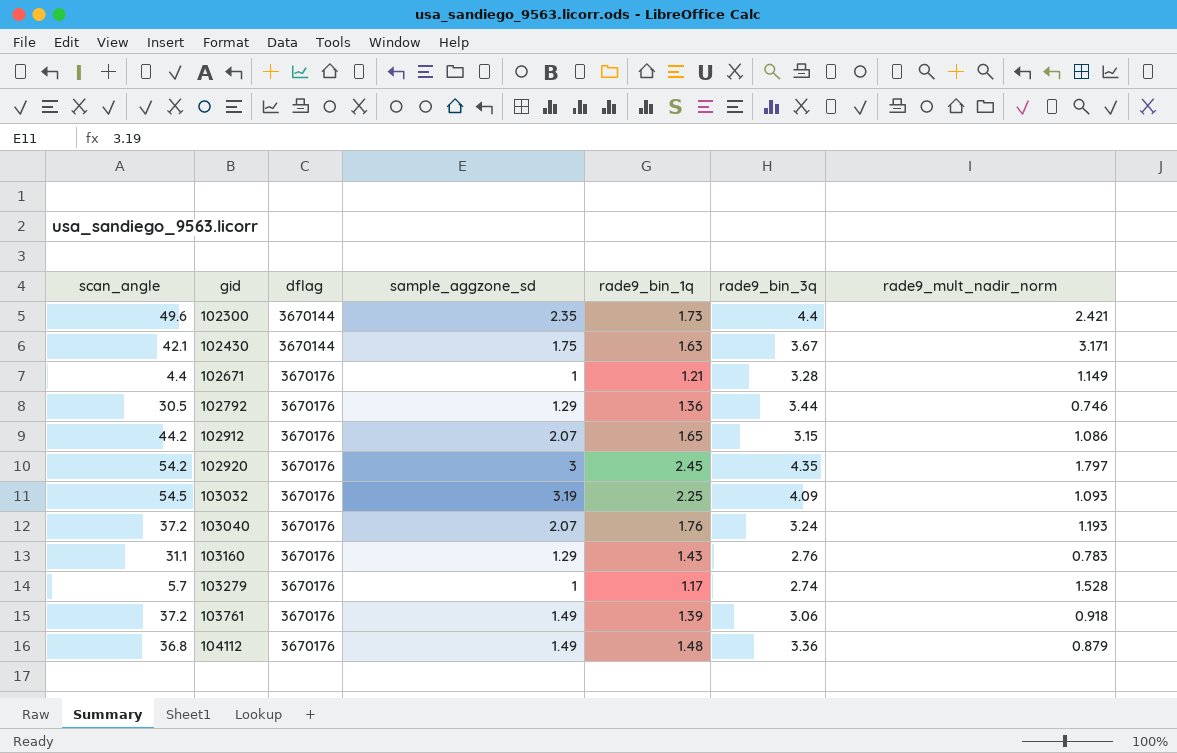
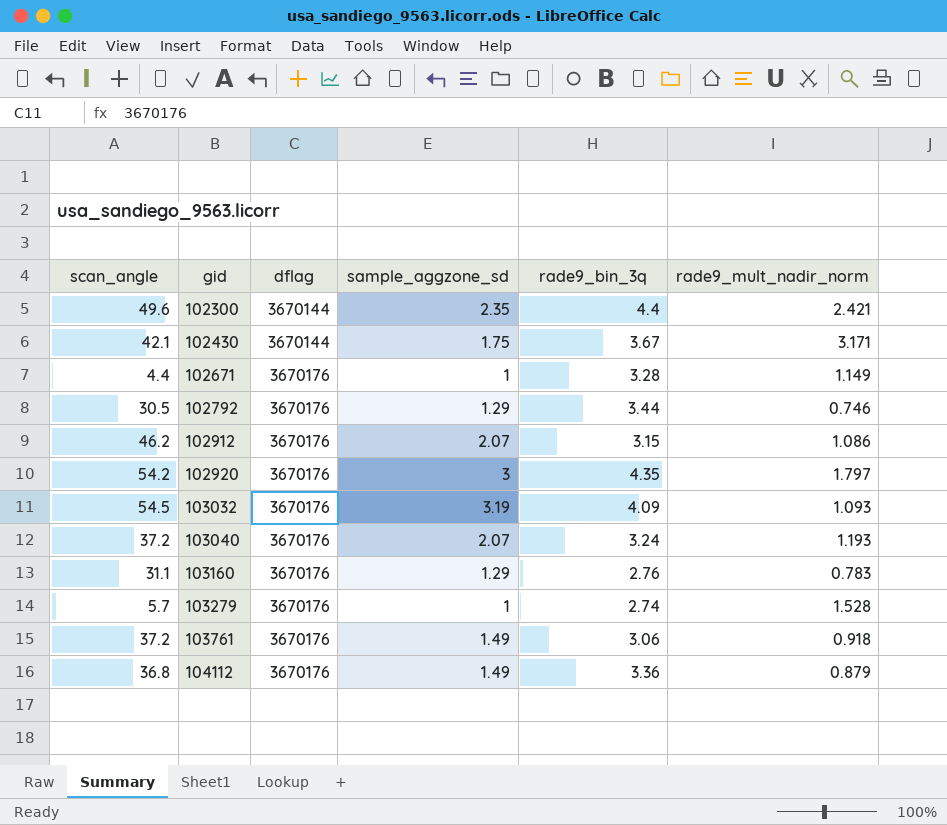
column rade9_bin_1q | position: 5 -> none
102912 | scan_angle: 44.2 -> 46.2

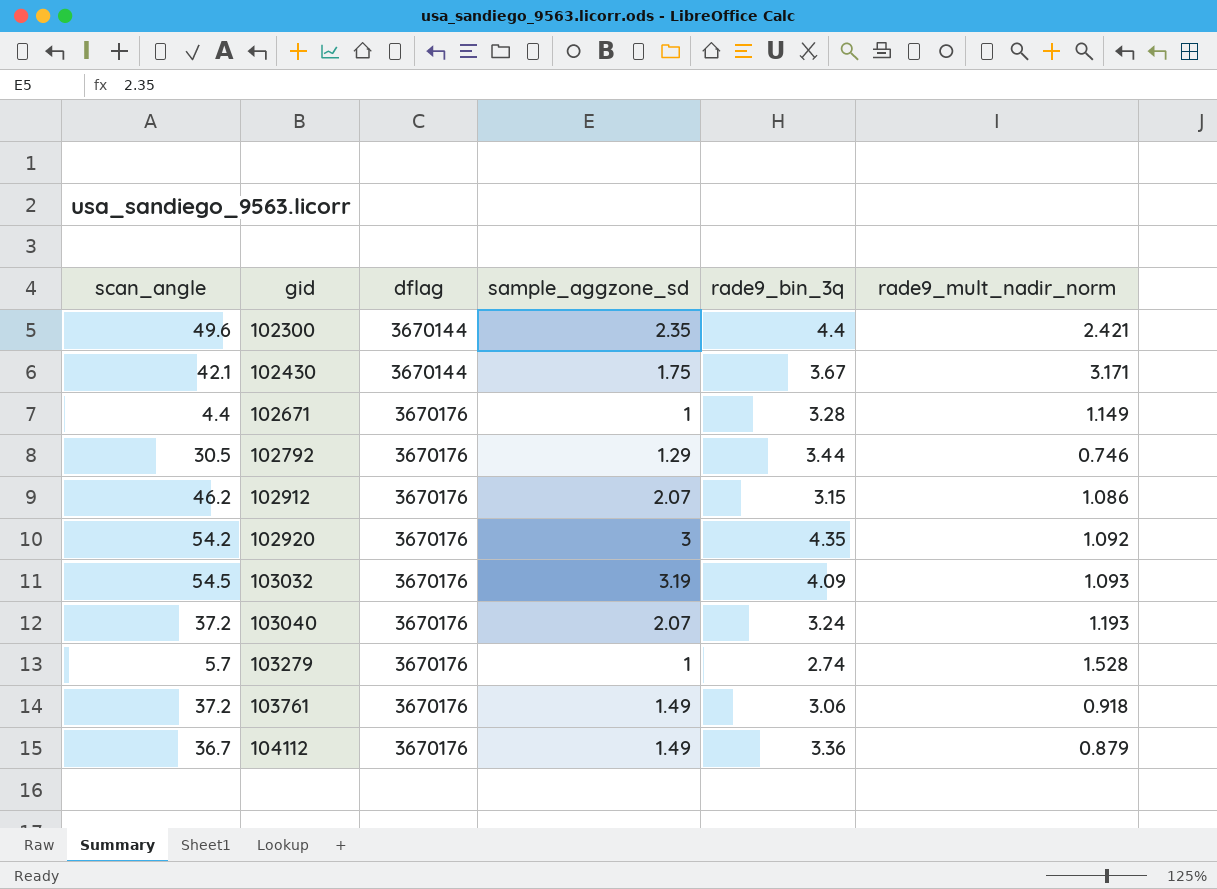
row 103160: 31.1 | 3670176 | 1.29 | 2.76 | 0.783 -> none
102920 | rade9_mult_nadir_norm: 1.797 -> 1.092
104112 | scan_angle: 36.8 -> 36.7

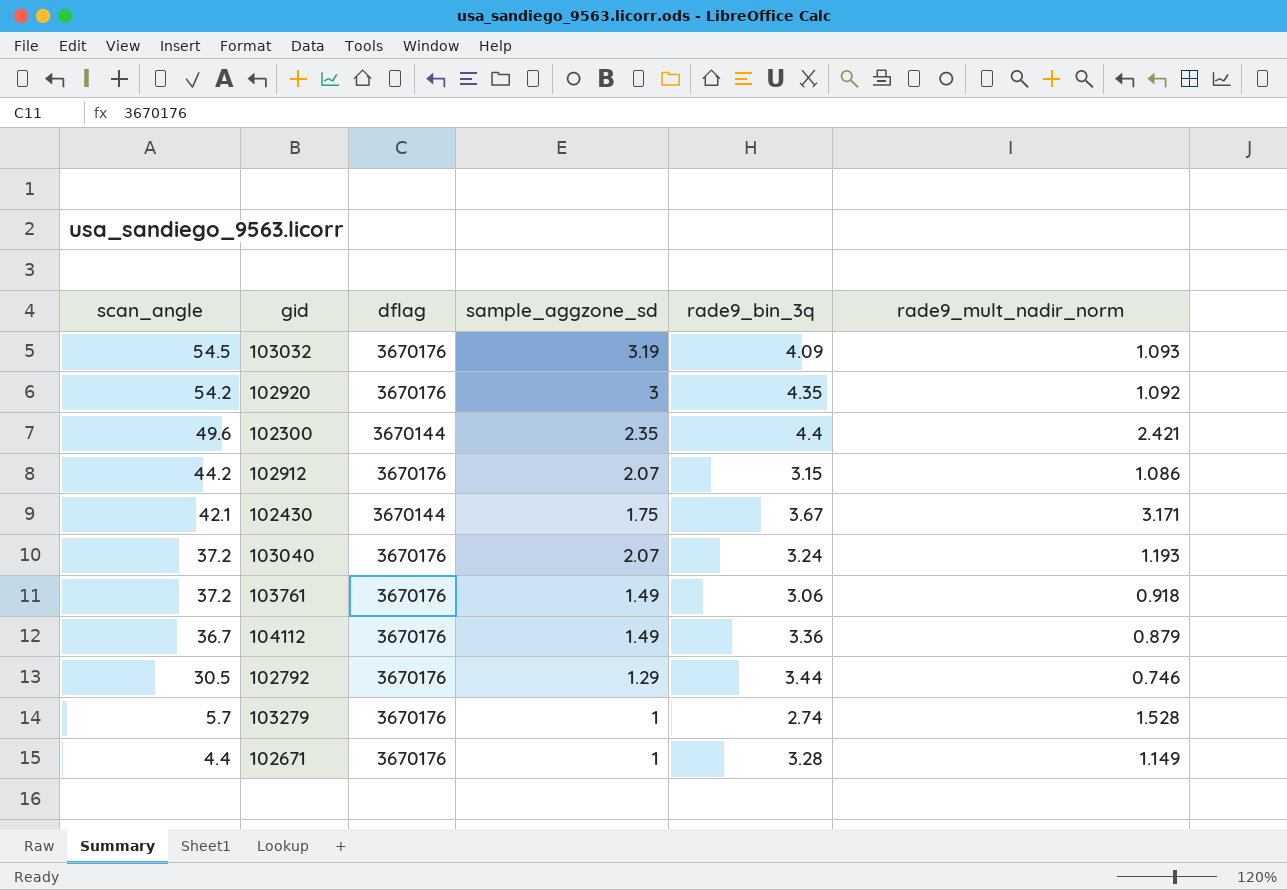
row order: gid ascending -> scan_angle descending
102912 | scan_angle: 46.2 -> 44.2

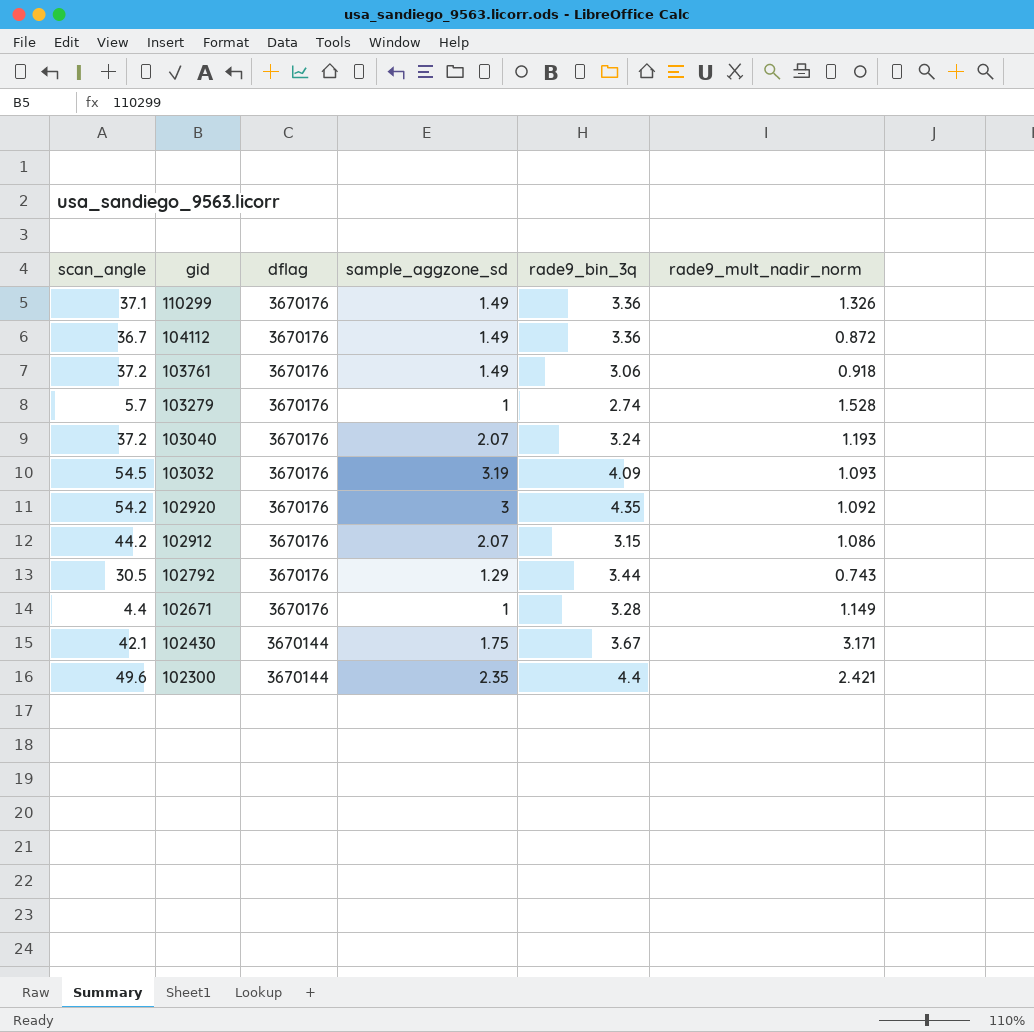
row order: scan_angle descending -> gid descending
row 110299: none -> 37.1 | 3670176 | 1.49 | 3.36 | 1.326
104112 | rade9_mult_nadir_norm: 0.879 -> 0.872
102792 | rade9_mult_nadir_norm: 0.746 -> 0.743

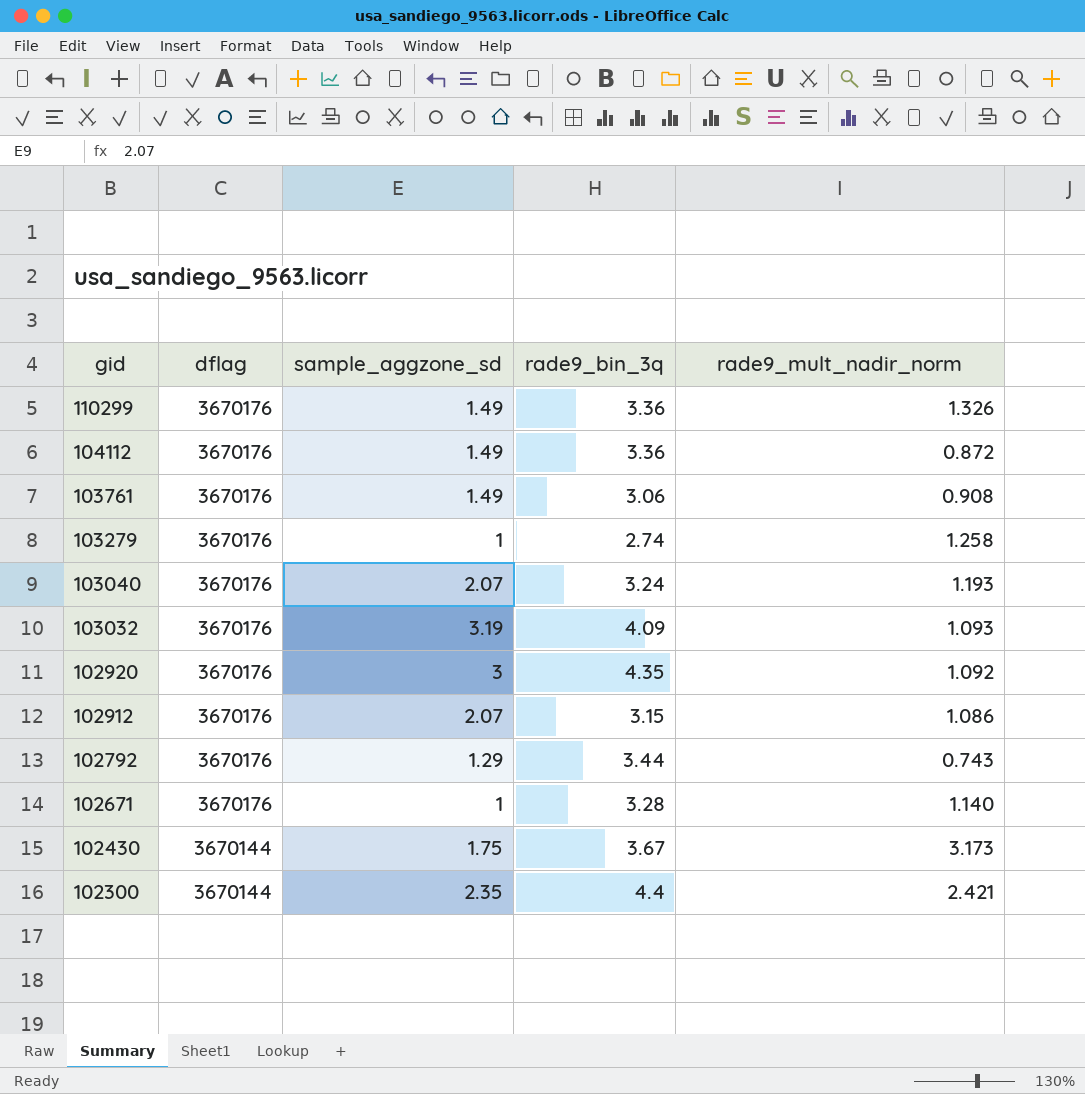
column scan_angle | position: 1 -> none
103761 | rade9_mult_nadir_norm: 0.918 -> 0.908
103279 | rade9_mult_nadir_norm: 1.528 -> 1.258
102671 | rade9_mult_nadir_norm: 1.149 -> 1.140
102430 | rade9_mult_nadir_norm: 3.171 -> 3.173

